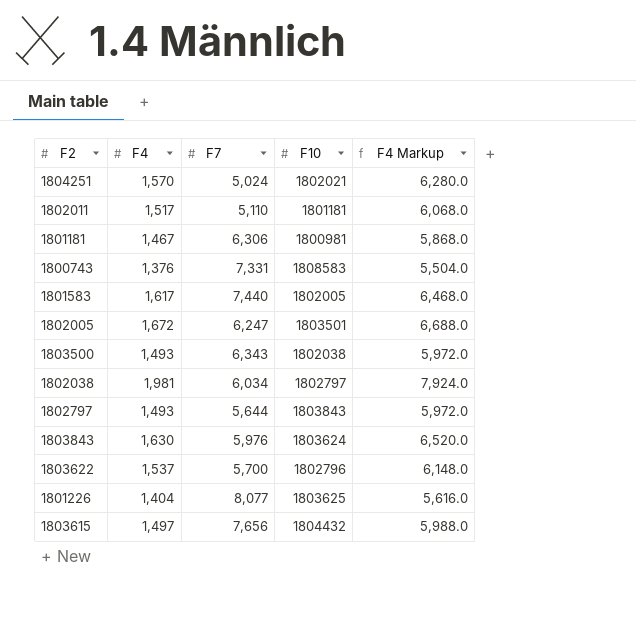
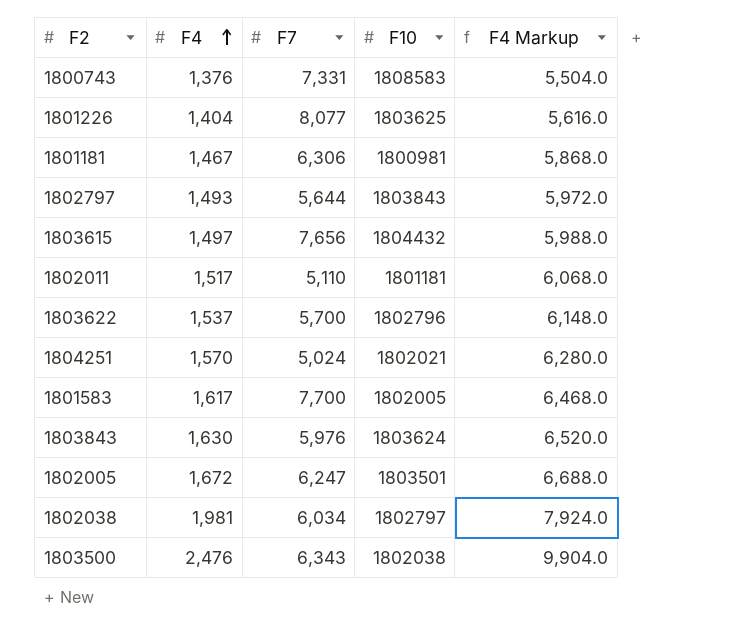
row order: none -> F4 ascending
1801583 | F7: 7,440 -> 7,700
1803500 | F4: 1,493 -> 2,476
1803500 | F4 Markup: 5,972.0 -> 9,904.0

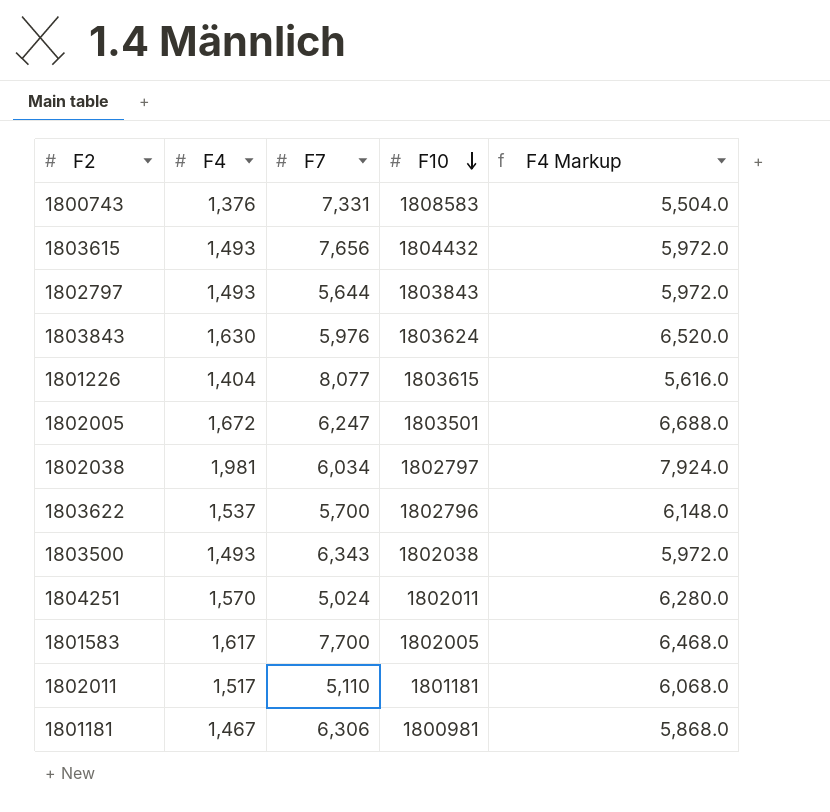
row order: F4 ascending -> F10 descending
1803615 | F4: 1,497 -> 1,493
1803615 | F4 Markup: 5,988.0 -> 5,972.0
1801226 | F10: 1803625 -> 1803615
1803500 | F4: 2,476 -> 1,493
1803500 | F4 Markup: 9,904.0 -> 5,972.0
1804251 | F10: 1802021 -> 1802011

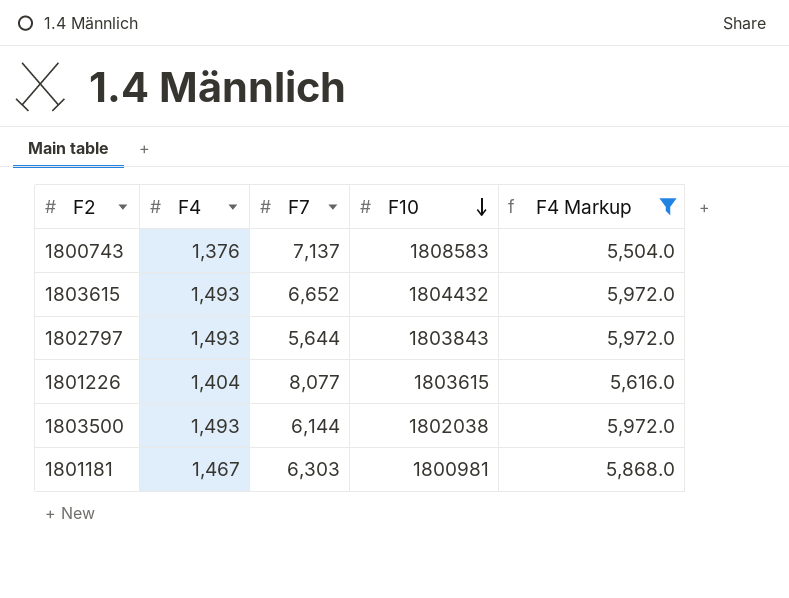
filter: none -> F4 Markup <= 5,972.0
1800743 | F7: 7,331 -> 7,137
1803615 | F7: 7,656 -> 6,652
1803500 | F7: 6,343 -> 6,144
1801181 | F7: 6,306 -> 6,303

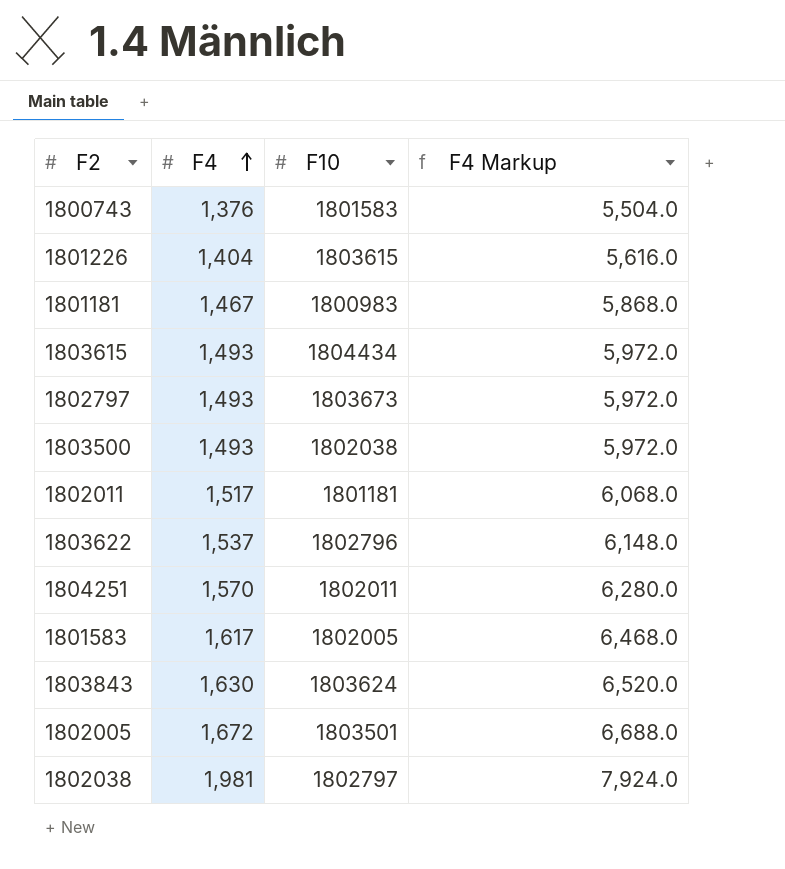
filter: F4 Markup <= 5,972.0 -> none
row order: F10 descending -> F4 ascending
column F7 | position: 3 -> none
1800743 | F10: 1808583 -> 1801583
1801181 | F10: 1800981 -> 1800983
1803615 | F10: 1804432 -> 1804434
1802797 | F10: 1803843 -> 1803673

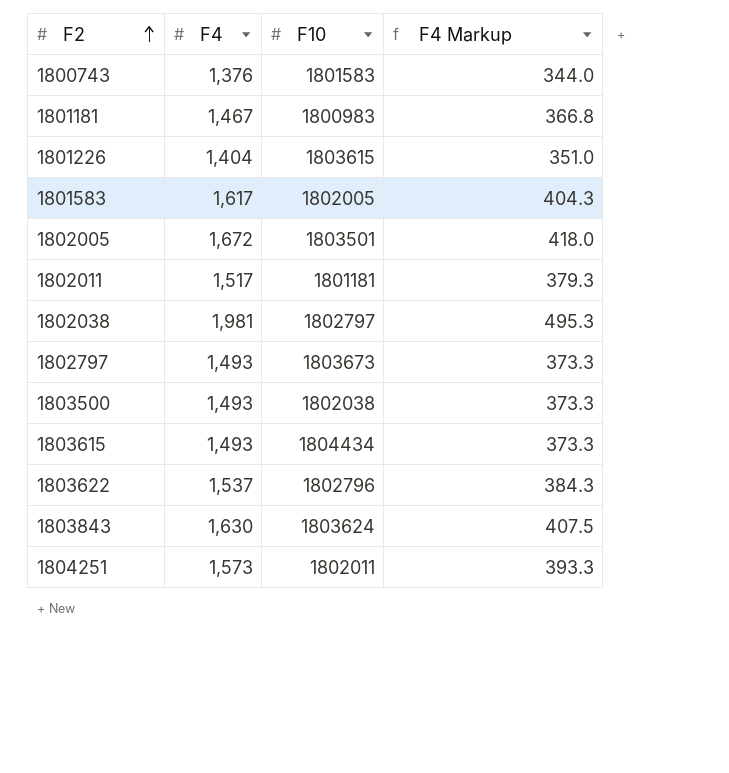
row order: F4 ascending -> F2 ascending
column F4 Markup | formula: [F4] * 4 -> [F4] * 0.25
1804251 | F4: 1,570 -> 1,573

